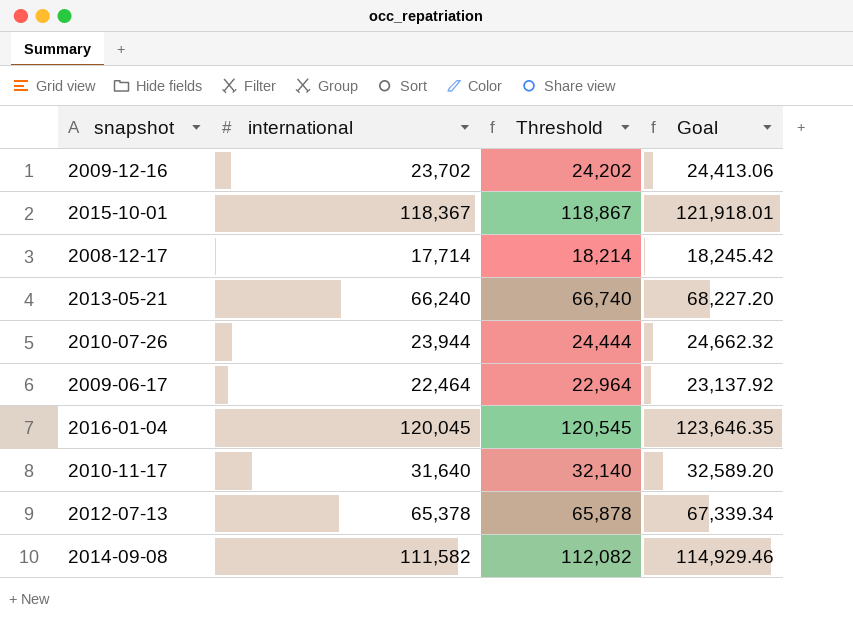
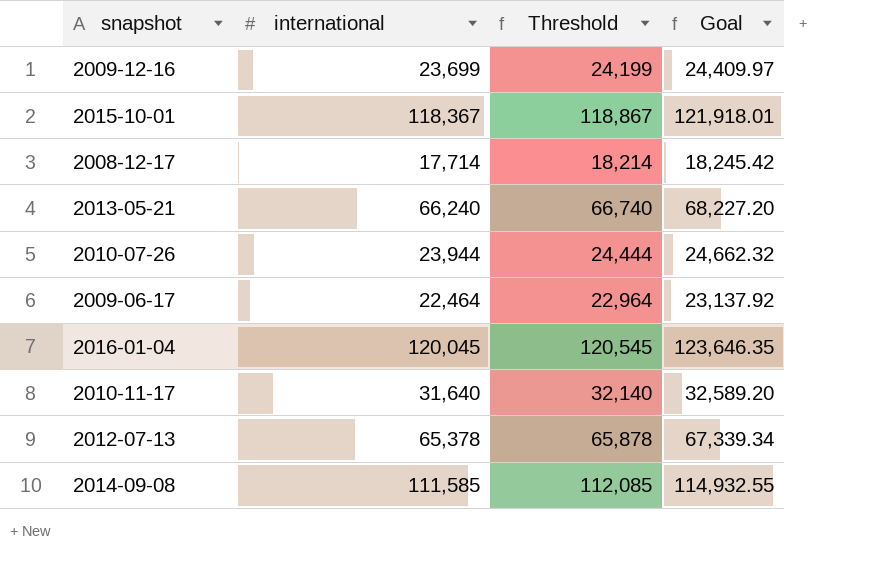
2009-12-16 | international: 23,702 -> 23,699
2009-12-16 | Threshold: 24,202 -> 24,199
2009-12-16 | Goal: 24,413.06 -> 24,409.97
2014-09-08 | international: 111,582 -> 111,585
2014-09-08 | Threshold: 112,082 -> 112,085
2014-09-08 | Goal: 114,929.46 -> 114,932.55

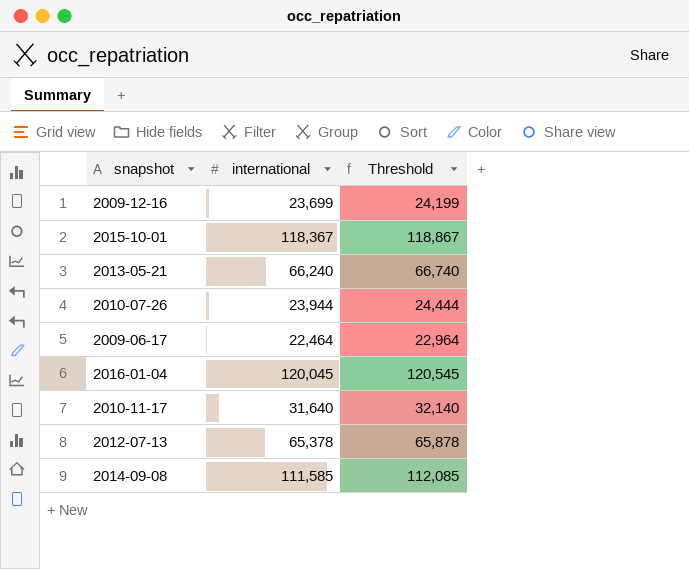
column Goal | formula: [international] * 1.03 -> none
row 2008-12-17: 17,714 | 18,214 | 18,245.42 -> none

